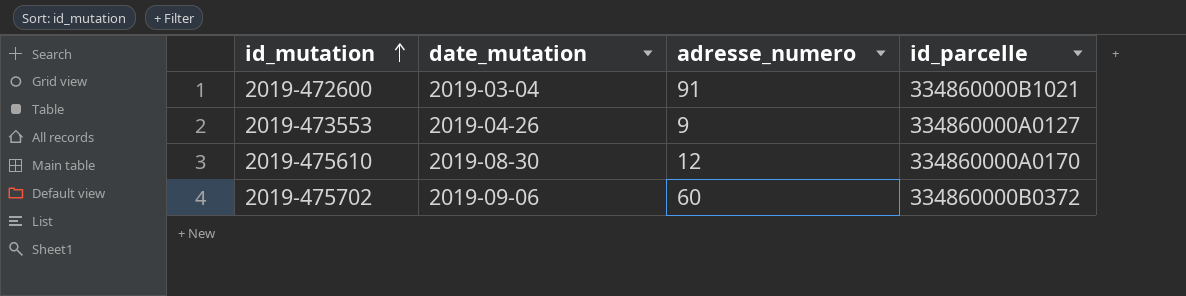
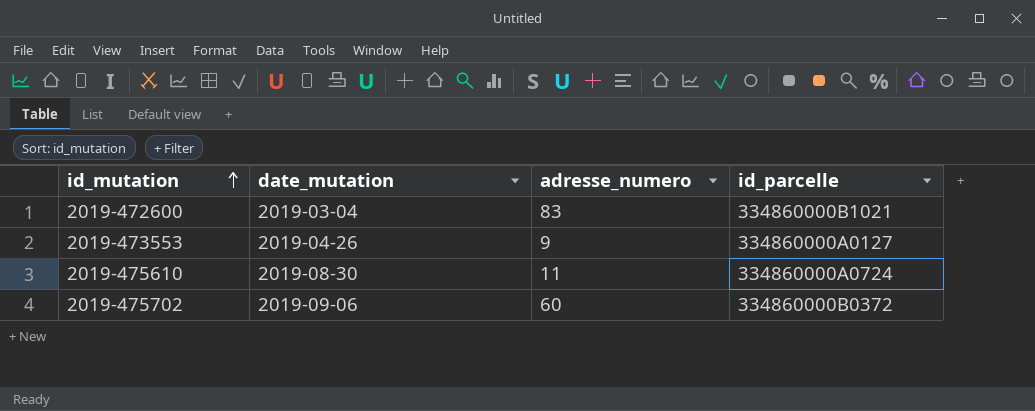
2019-472600 | adresse_numero: 91 -> 83
2019-475610 | adresse_numero: 12 -> 11
2019-475610 | id_parcelle: 334860000A0170 -> 334860000A0724

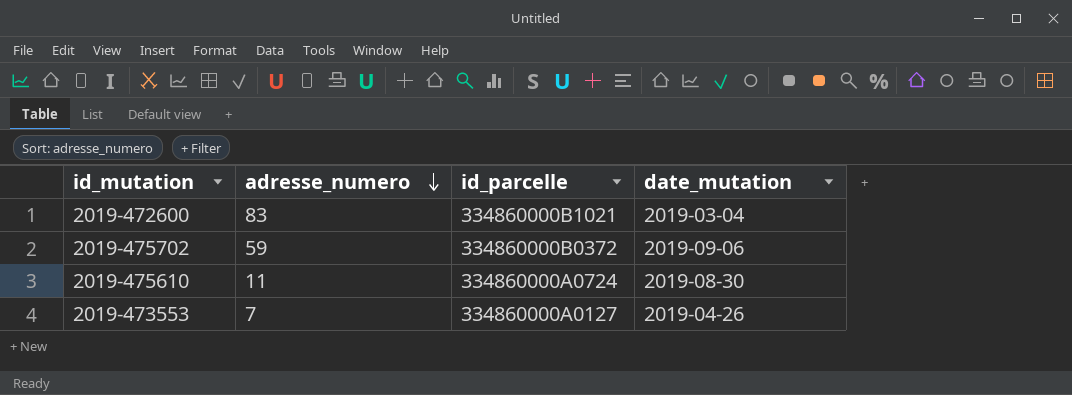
row order: id_mutation ascending -> adresse_numero descending
column date_mutation | position: 2 -> 4
2019-475702 | adresse_numero: 60 -> 59
2019-473553 | adresse_numero: 9 -> 7

